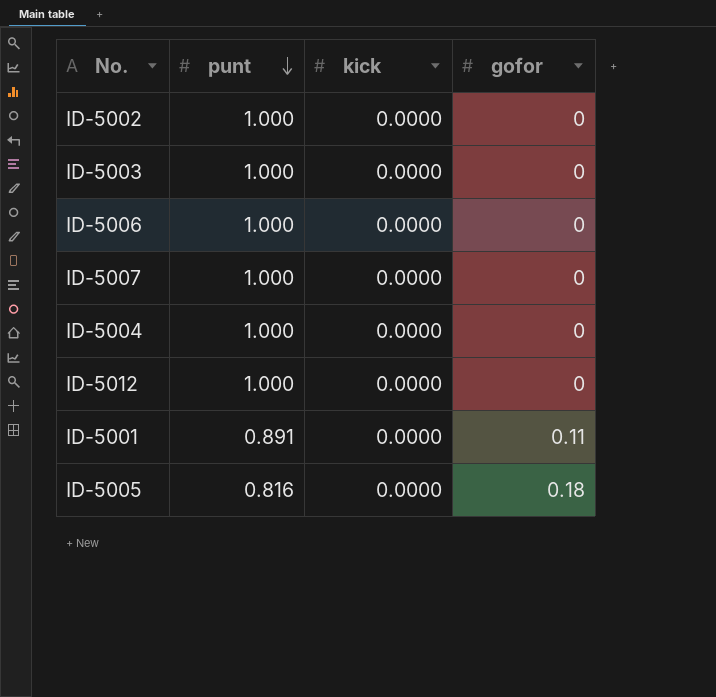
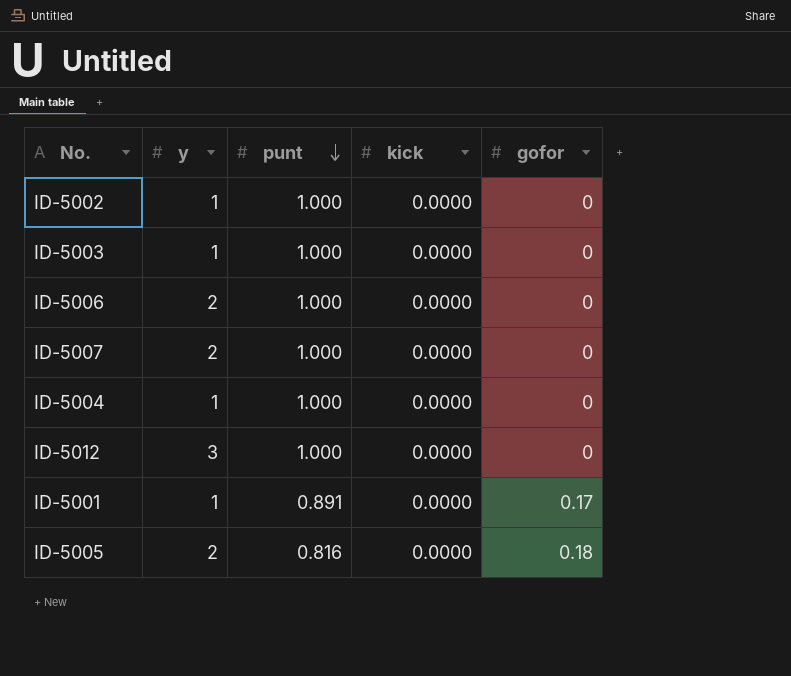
column y | position: none -> 2
ID-5001 | gofor: 0.11 -> 0.17

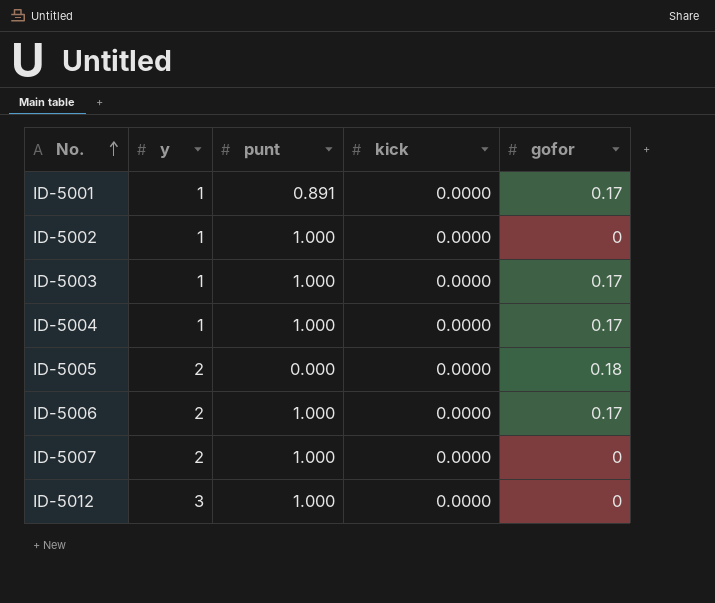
row order: punt descending -> No. ascending
ID-5003 | gofor: 0 -> 0.17
ID-5004 | gofor: 0 -> 0.17
ID-5005 | punt: 0.816 -> 0.000
ID-5006 | gofor: 0 -> 0.17

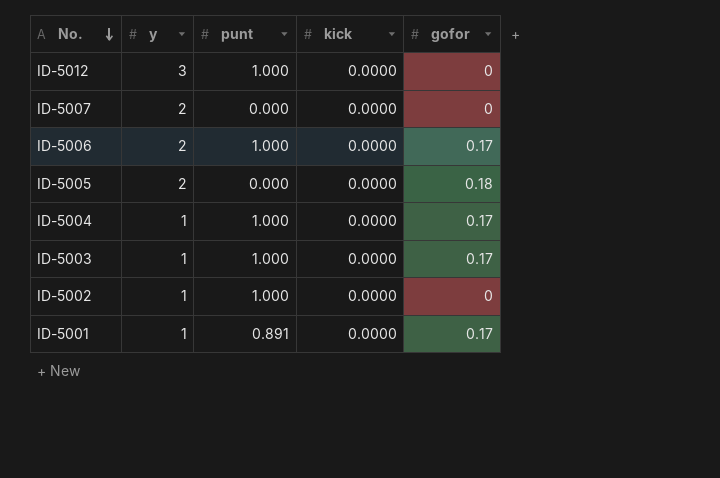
row order: No. ascending -> No. descending
ID-5007 | punt: 1.000 -> 0.000

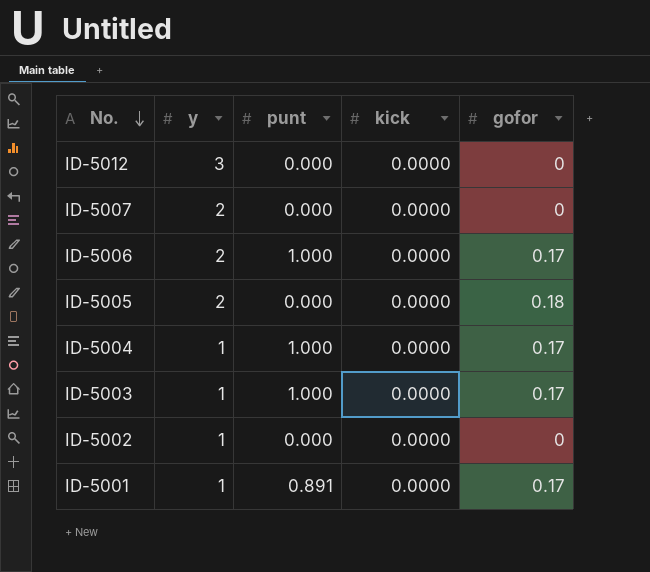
ID-5012 | punt: 1.000 -> 0.000
ID-5002 | punt: 1.000 -> 0.000

